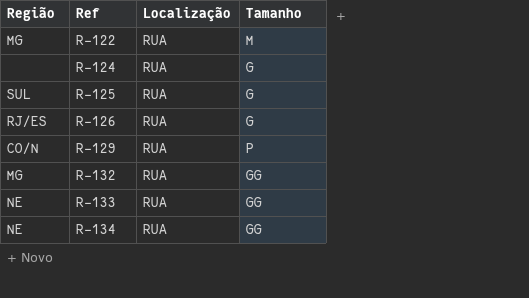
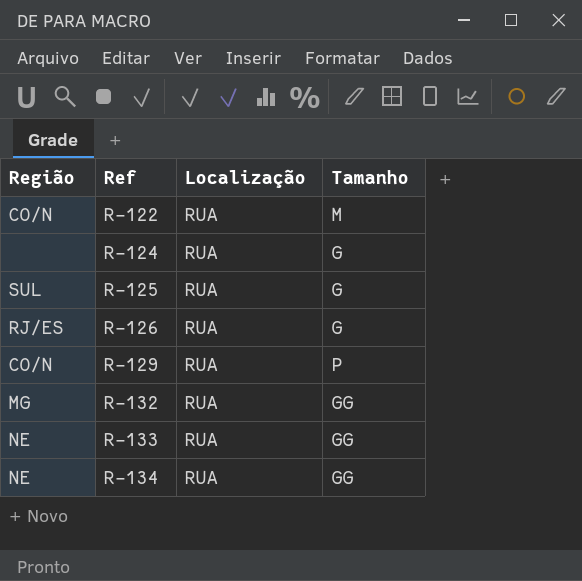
R-122 | Região: MG -> CO/N

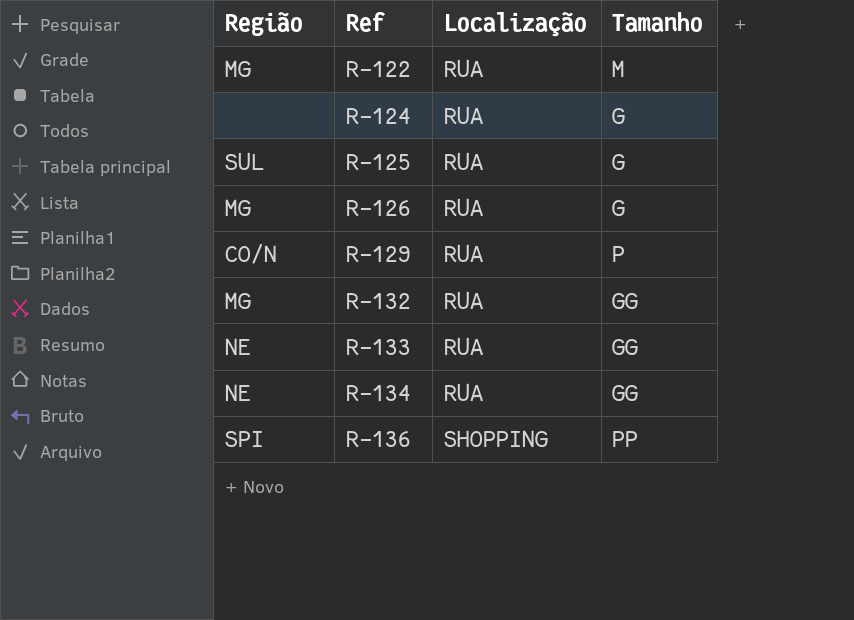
R-122 | Região: CO/N -> MG
R-126 | Região: RJ/ES -> MG
row R-136: none -> SPI | SHOPPING | PP

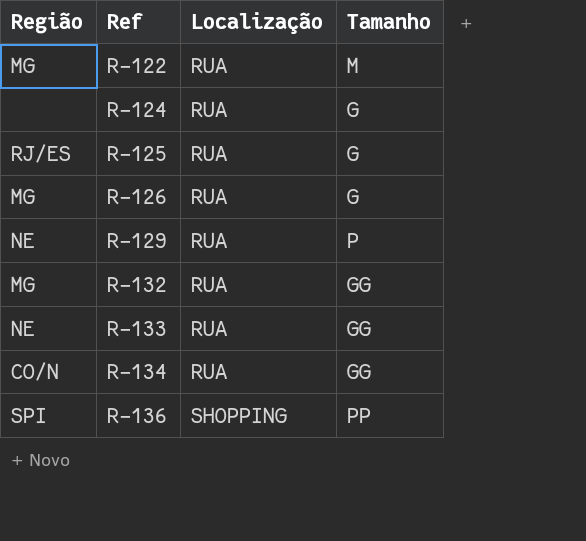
R-125 | Região: SUL -> RJ/ES
R-129 | Região: CO/N -> NE
R-134 | Região: NE -> CO/N

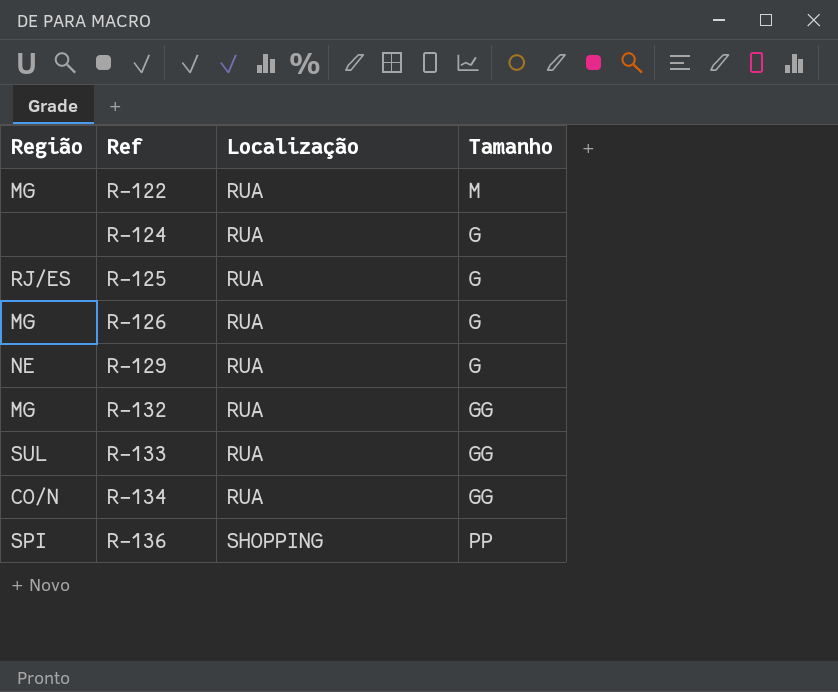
R-129 | Tamanho: P -> G
R-133 | Região: NE -> SUL

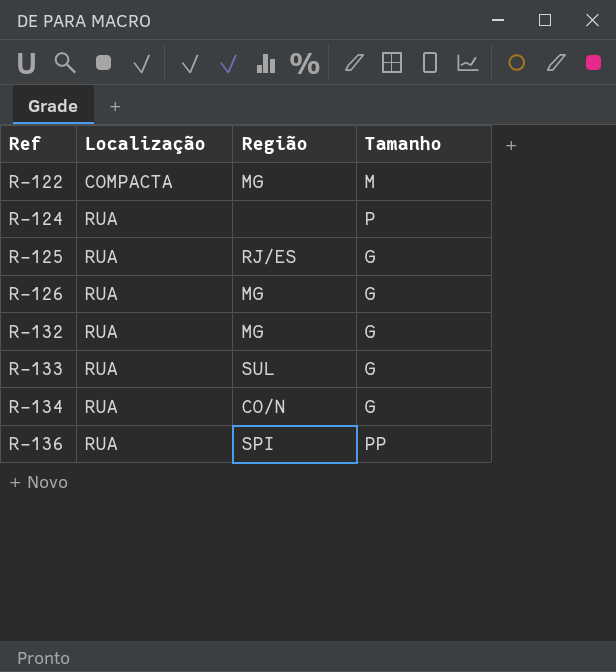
column Região | position: 1 -> 3
row R-129: NE | RUA | G -> none
R-122 | Localização: RUA -> COMPACTA
R-124 | Tamanho: G -> P
R-132 | Tamanho: GG -> G
R-133 | Tamanho: GG -> G
R-134 | Tamanho: GG -> G
R-136 | Localização: SHOPPING -> RUA

